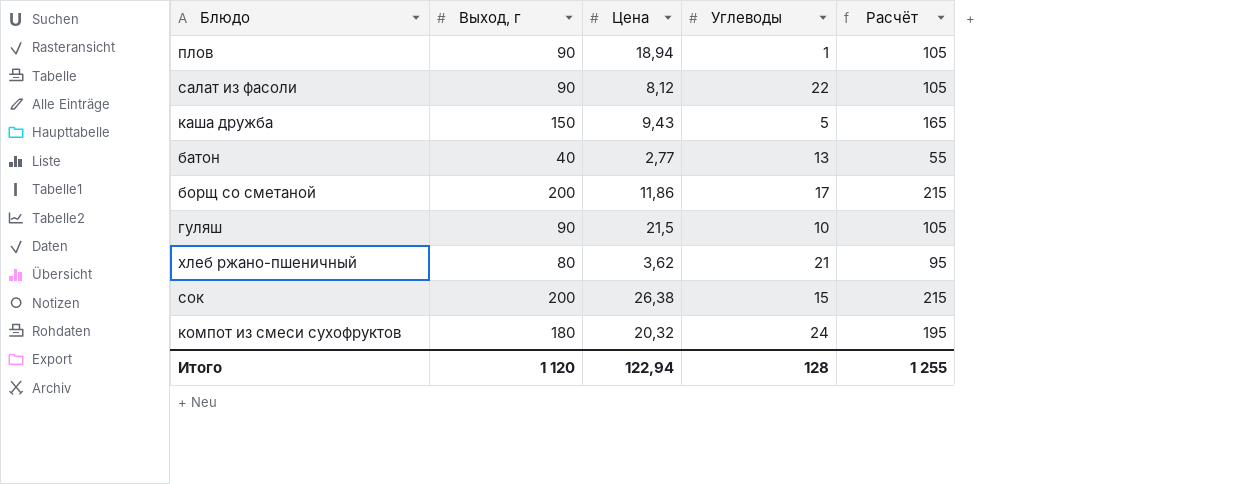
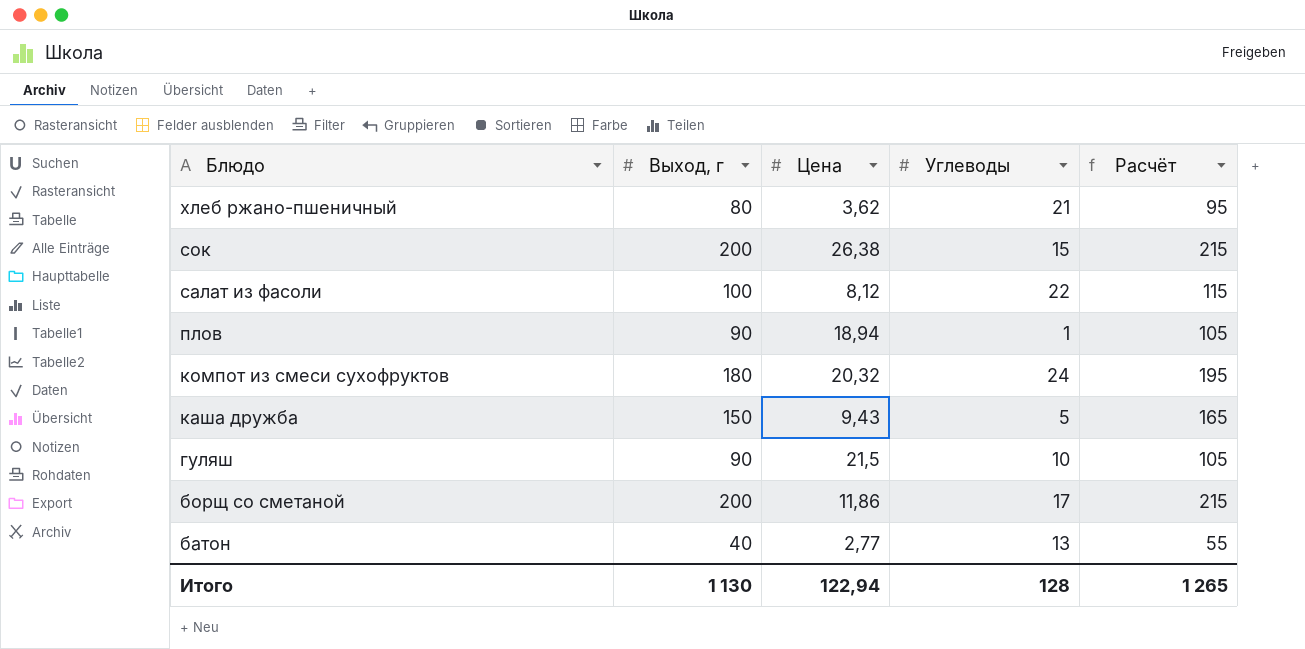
row order: none -> Блюдо descending
салат из фасоли | Выход, г: 90 -> 100
салат из фасоли | Расчёт: 105 -> 115
Итого | Выход, г: 1 120 -> 1 130
Итого | Расчёт: 1 255 -> 1 265

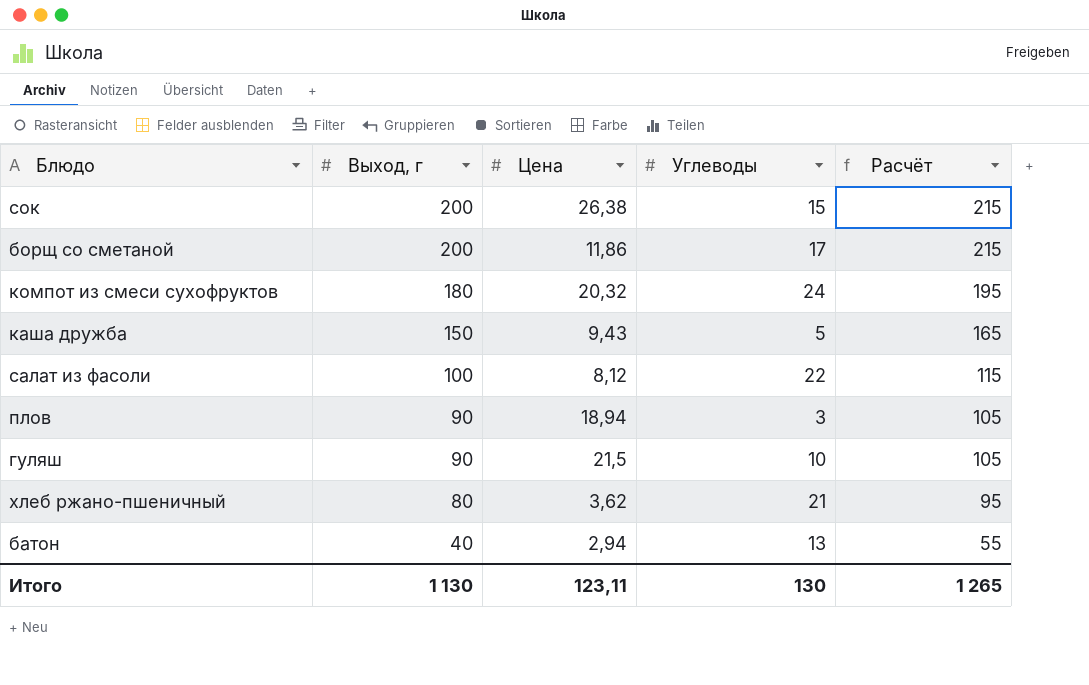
row order: Блюдо descending -> Выход, г descending
плов | Углеводы: 1 -> 3
батон | Цена: 2,77 -> 2,94
Итого | Цена: 122,94 -> 123,11
Итого | Углеводы: 128 -> 130

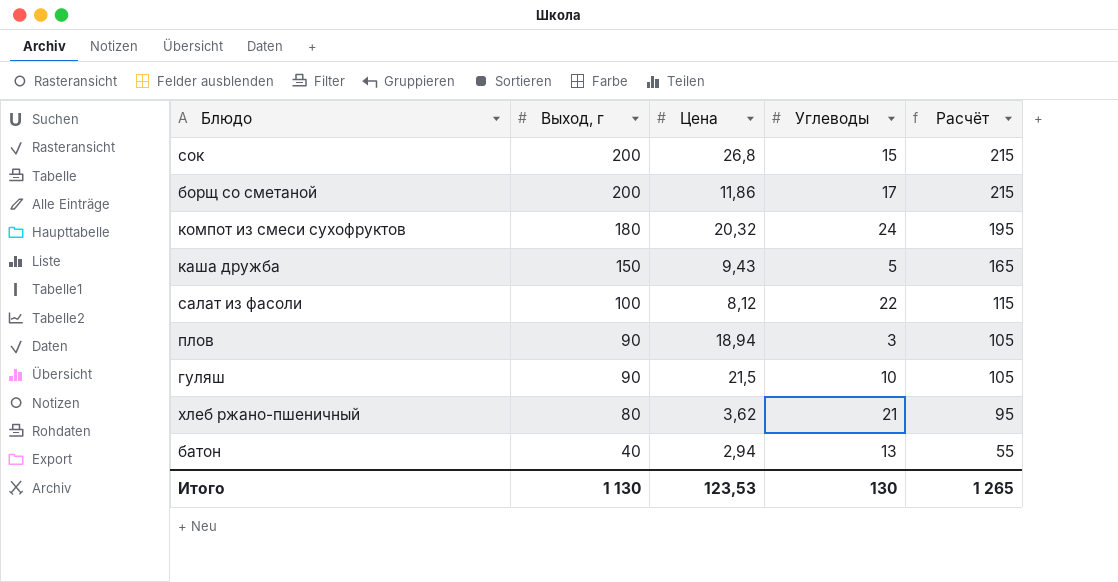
сок | Цена: 26,38 -> 26,8
Итого | Цена: 123,11 -> 123,53

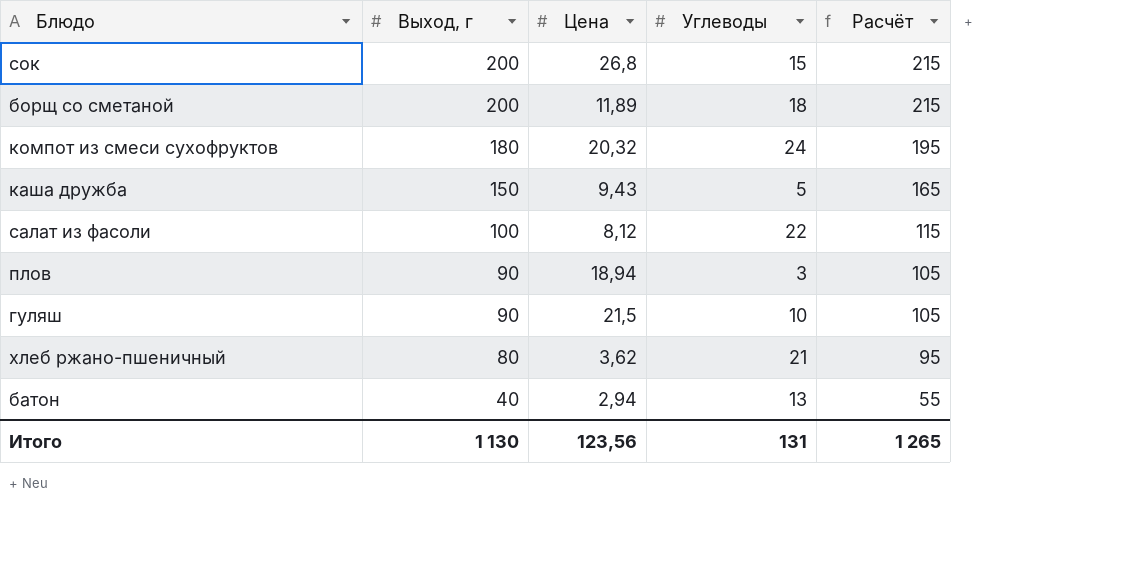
борщ со сметаной | Цена: 11,86 -> 11,89
борщ со сметаной | Углеводы: 17 -> 18
Итого | Цена: 123,53 -> 123,56
Итого | Углеводы: 130 -> 131

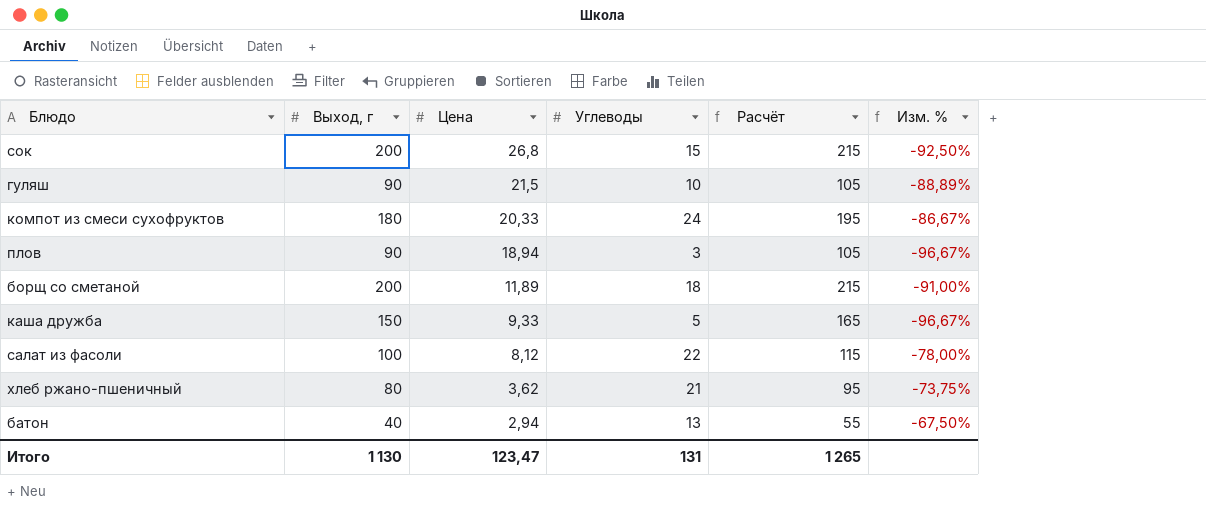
row order: Выход, г descending -> Цена descending
column Изм. % | formula: none -> ([Углеводы] - [Выход, г]) / [Выход, г]
компот из смеси сухофруктов | Цена: 20,32 -> 20,33
каша дружба | Цена: 9,43 -> 9,33
Итого | Цена: 123,56 -> 123,47

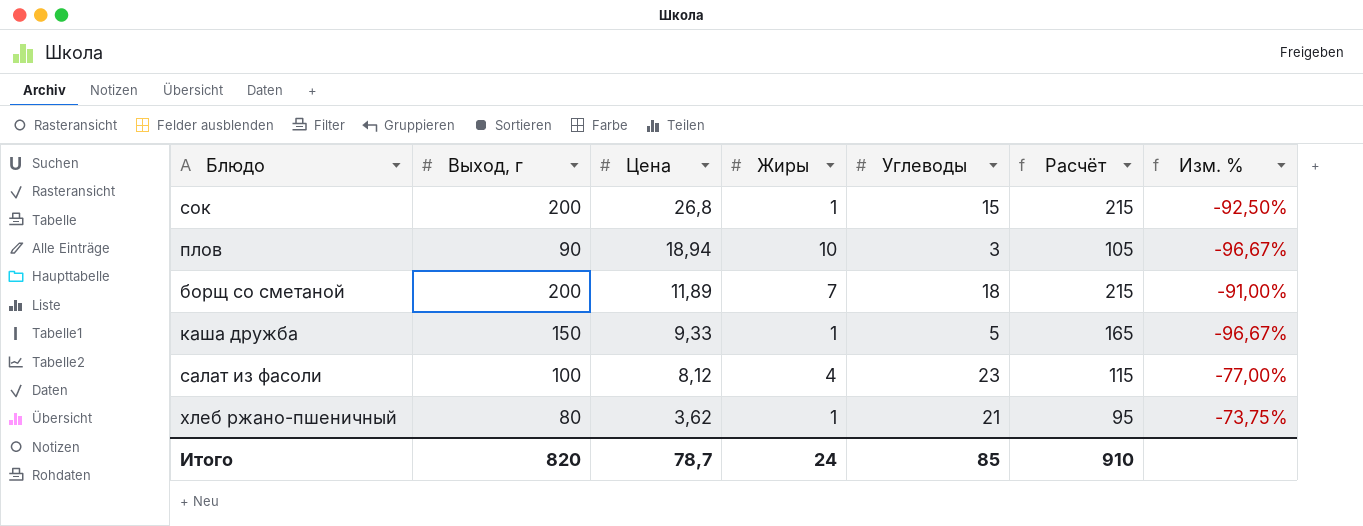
column Жиры | position: none -> 4
row гуляш: 90 | 21,5 | 10 | 105 | -88,89% -> none
row компот из смеси сухофруктов: 180 | 20,33 | 24 | 195 | -86,67% -> none
row батон: 40 | 2,94 | 13 | 55 | -67,50% -> none
салат из фасоли | Углеводы: 22 -> 23
салат из фасоли | Изм. %: -78,00% -> -77,00%
Итого | Выход, г: 1 130 -> 820
Итого | Цена: 123,47 -> 78,7
Итого | Углеводы: 131 -> 85
Итого | Расчёт: 1 265 -> 910

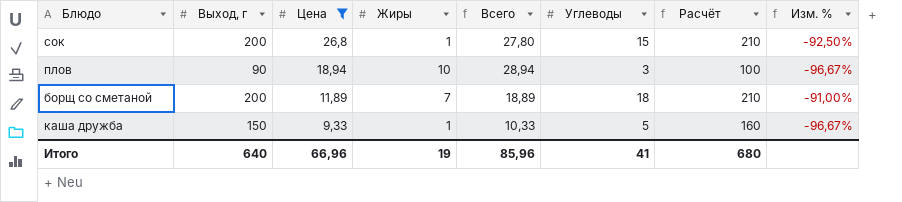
filter: none -> Цена >= 9,33
column Всего | formula: none -> [Цена] + [Жиры]
column Расчёт | formula: [Выход, г] + 15 -> [Выход, г] + 10
Итого | Выход, г: 820 -> 640
Итого | Цена: 78,7 -> 66,96
Итого | Жиры: 24 -> 19
Итого | Углеводы: 85 -> 41
Итого | Расчёт: 910 -> 680

